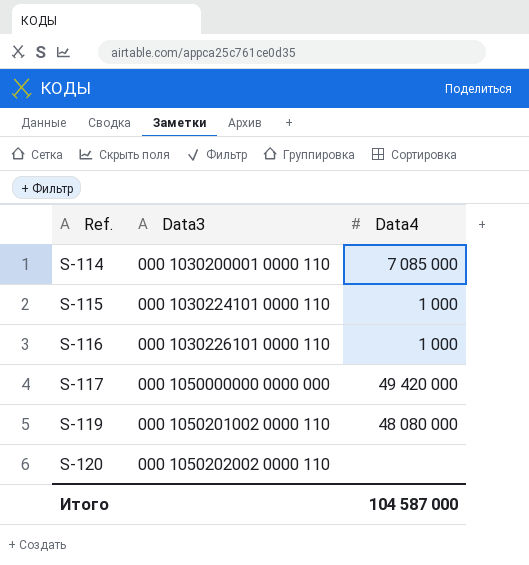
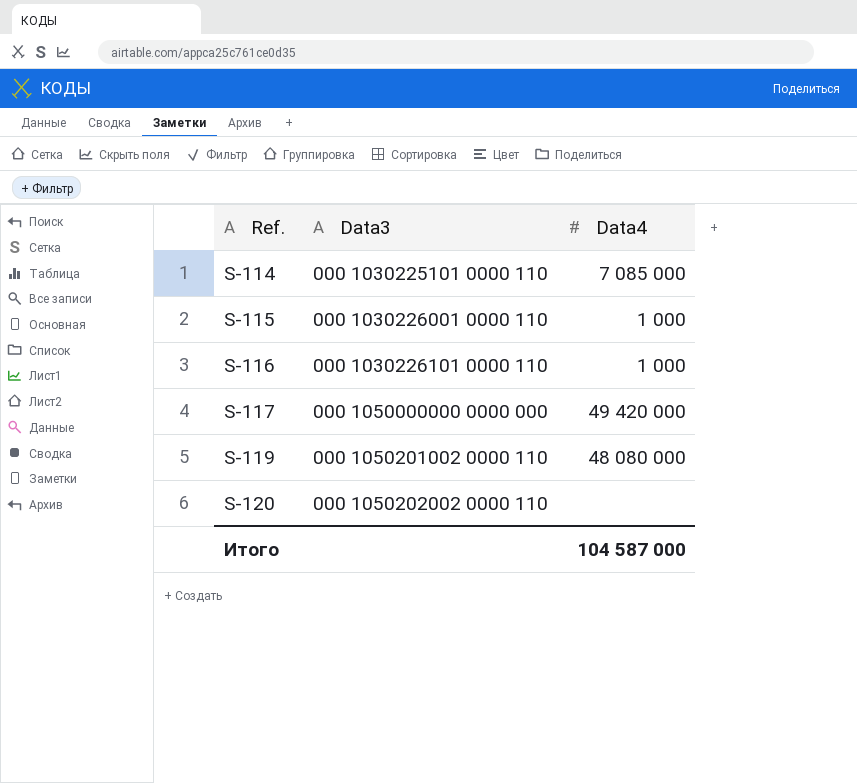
S-114 | Data3: 000 1030200001 0000 110 -> 000 1030225101 0000 110
S-115 | Data3: 000 1030224101 0000 110 -> 000 1030226001 0000 110

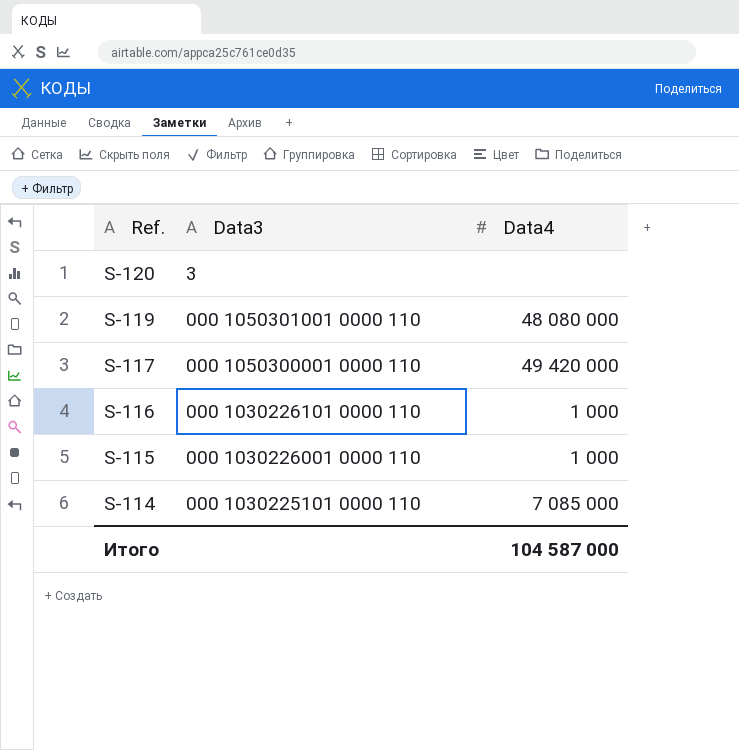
row order: Ref. ascending -> Ref. descending
S-120 | Data3: 000 1050202002 0000 110 -> 3
S-119 | Data3: 000 1050201002 0000 110 -> 000 1050301001 0000 110
S-117 | Data3: 000 1050000000 0000 000 -> 000 1050300001 0000 110

